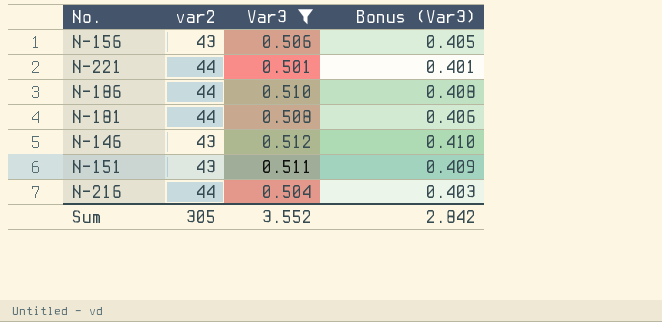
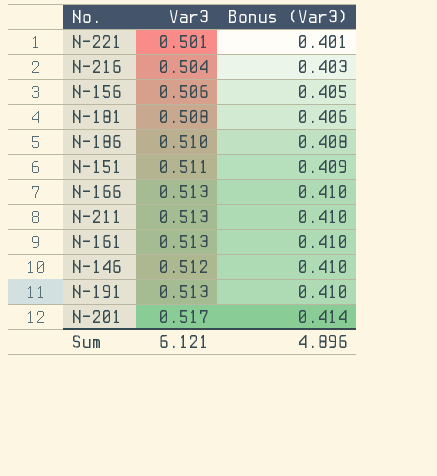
filter: Var3 <= 0.512 -> none
row order: none -> Bonus (Var3) ascending
column var2 | position: 2 -> none
Sum | Var3: 3.552 -> 6.121
Sum | Bonus (Var3): 2.842 -> 4.896

